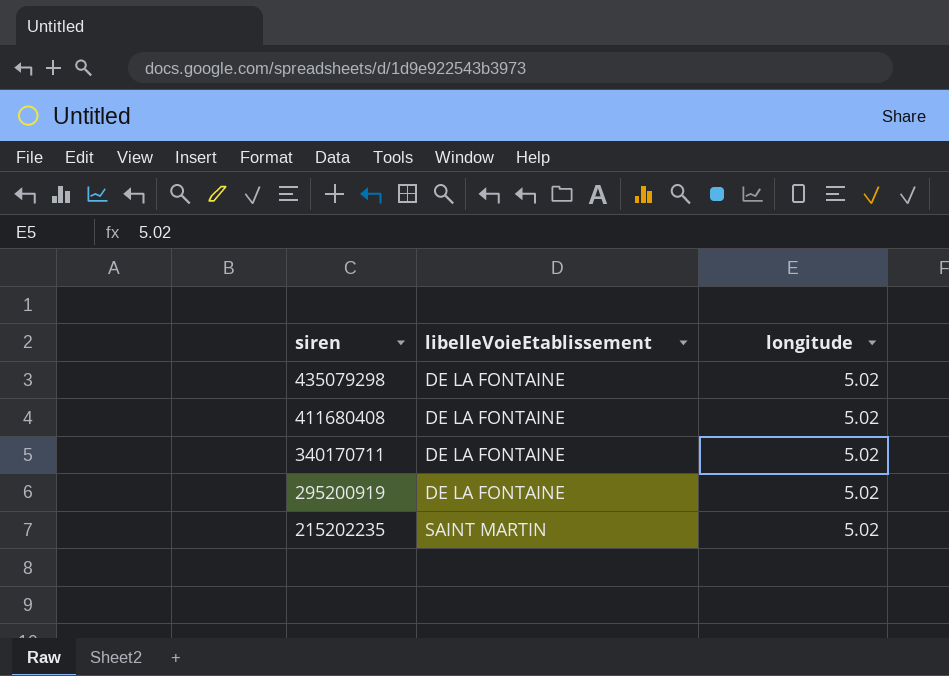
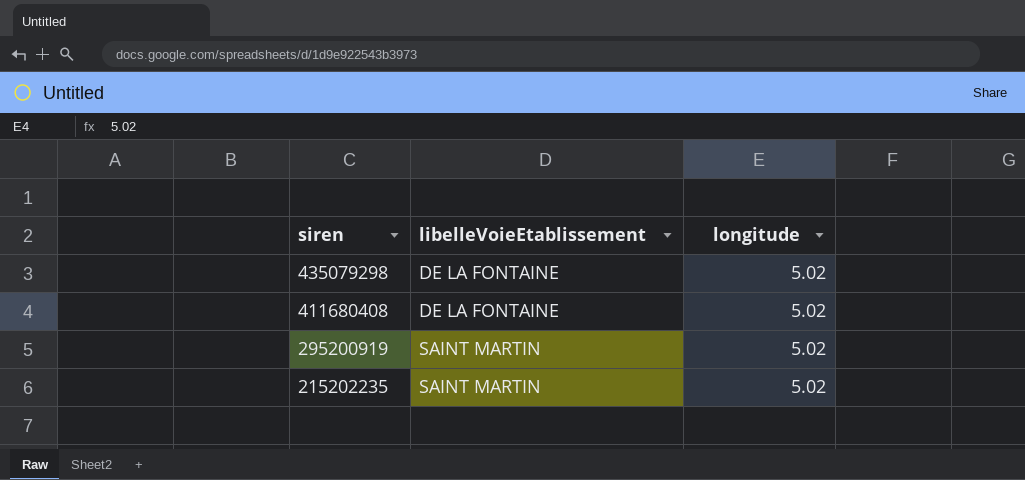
row 340170711: DE LA FONTAINE | 5.02 -> none
295200919 | libelleVoieEtablissement: DE LA FONTAINE -> SAINT MARTIN

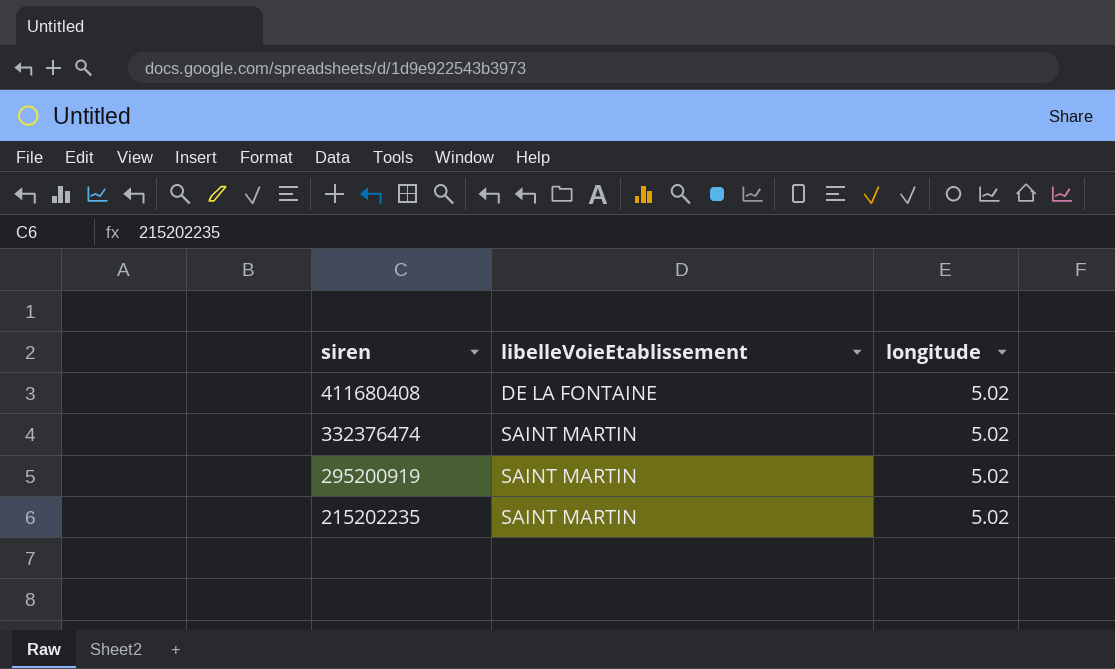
row 435079298: DE LA FONTAINE | 5.02 -> none
row 332376474: none -> SAINT MARTIN | 5.02

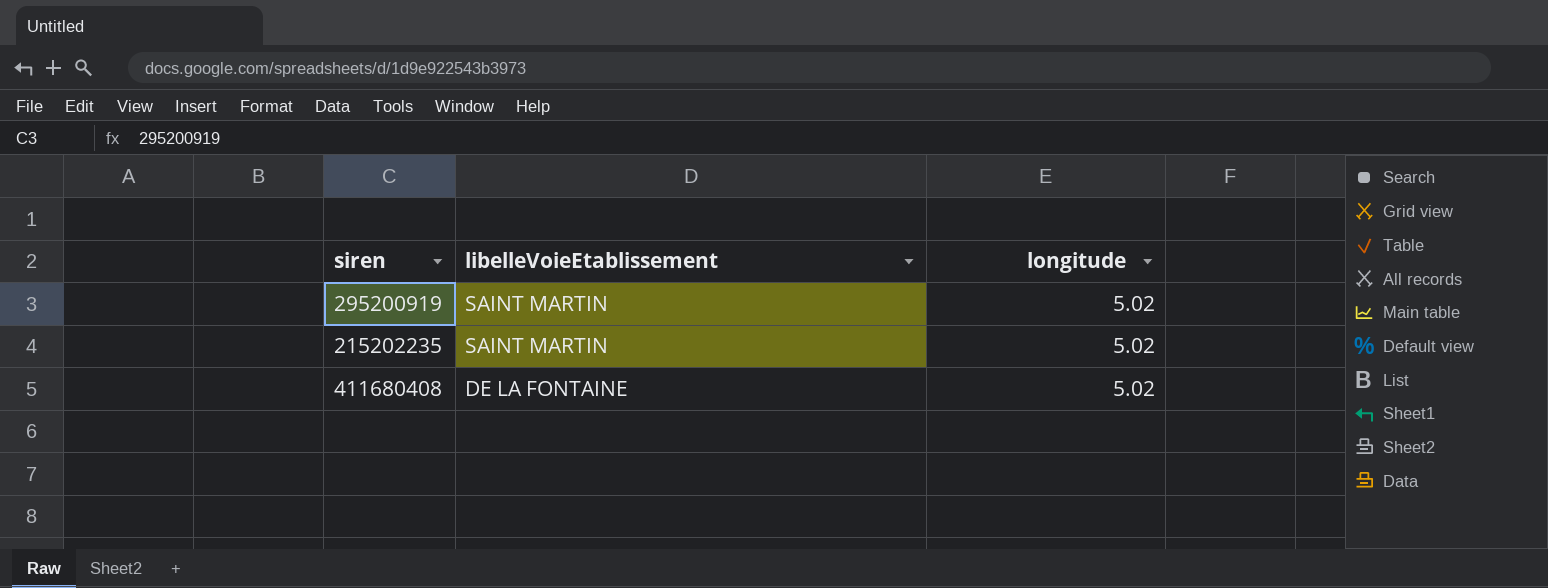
row order: siren descending -> libelleVoieEtablissement descending
row 332376474: SAINT MARTIN | 5.02 -> none

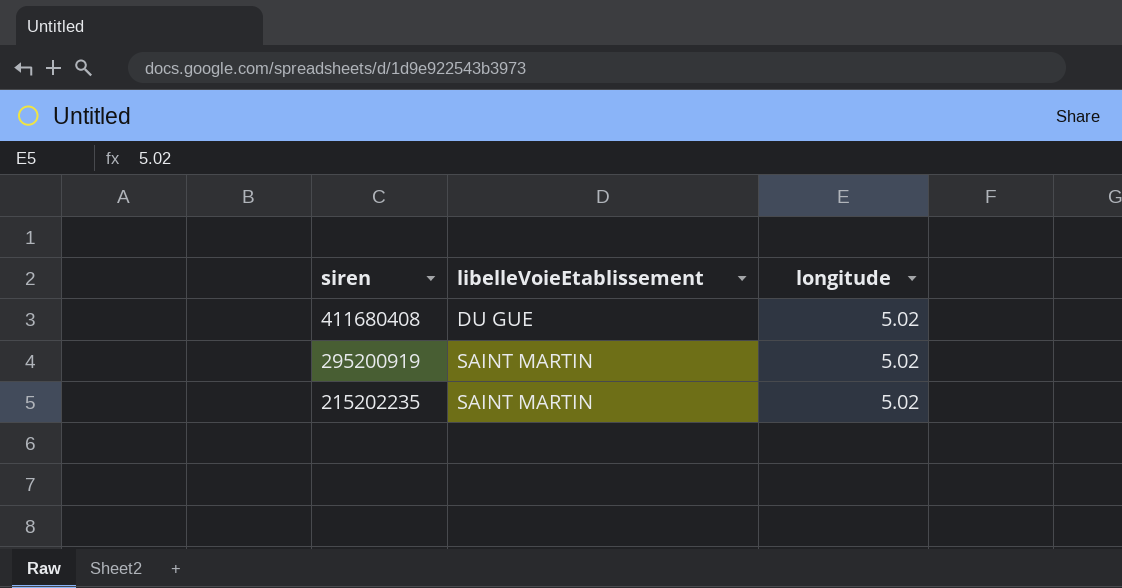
row order: libelleVoieEtablissement descending -> siren descending
411680408 | libelleVoieEtablissement: DE LA FONTAINE -> DU GUE

